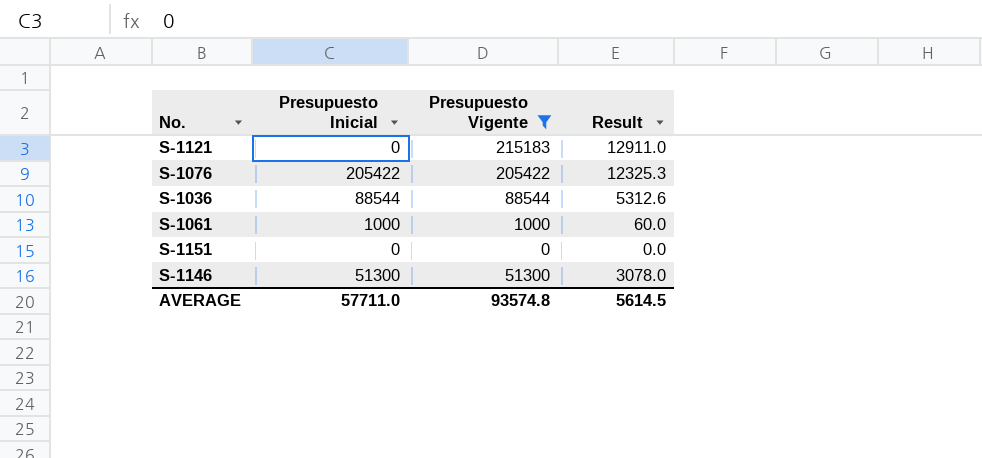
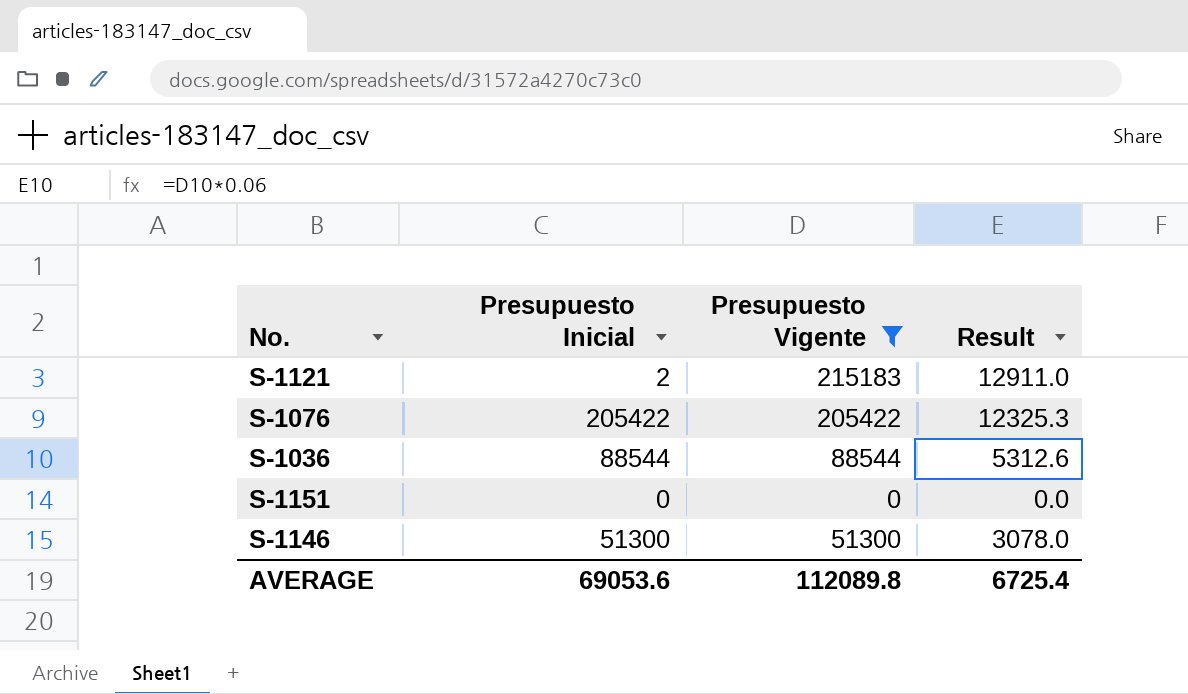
row S-1061: 1000 | 1000 | 60.0 -> none
S-1121 | Presupuesto Inicial: 0 -> 2
AVERAGE | Presupuesto Inicial: 57711.0 -> 69053.6
AVERAGE | Presupuesto Vigente: 93574.8 -> 112089.8
AVERAGE | Result: 5614.5 -> 6725.4

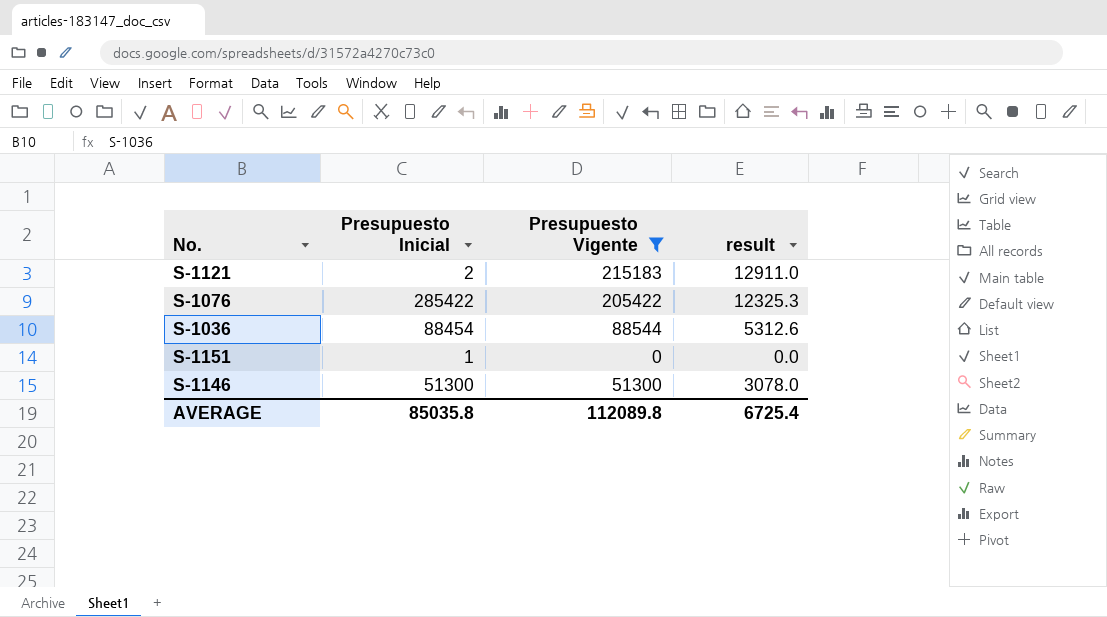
column name: Result -> result
S-1076 | Presupuesto Inicial: 205422 -> 285422
S-1036 | Presupuesto Inicial: 88544 -> 88454
S-1151 | Presupuesto Inicial: 0 -> 1
AVERAGE | Presupuesto Inicial: 69053.6 -> 85035.8

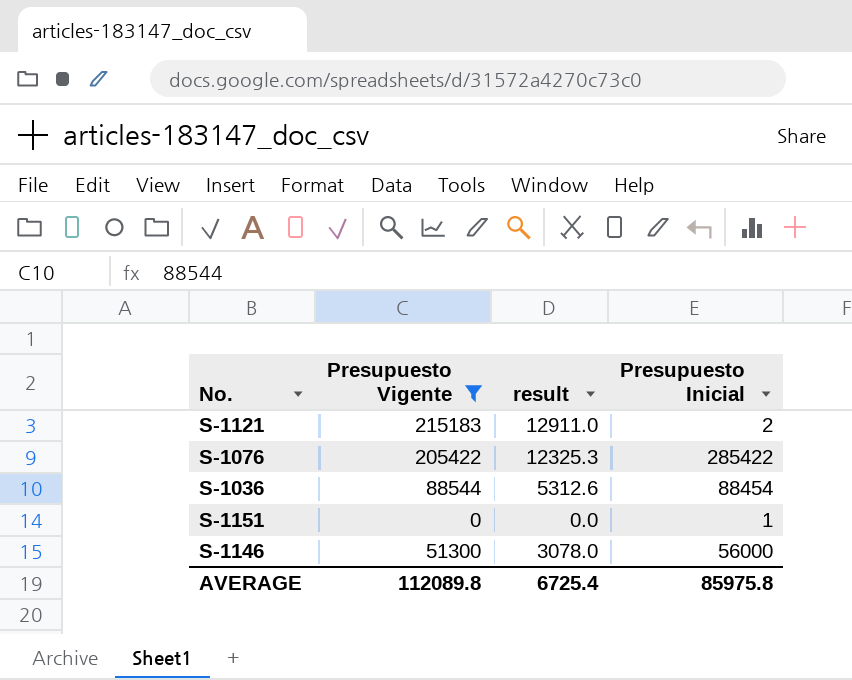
column Presupuesto Inicial | position: 2 -> 4
S-1146 | Presupuesto Inicial: 51300 -> 56000
AVERAGE | Presupuesto Inicial: 85035.8 -> 85975.8

